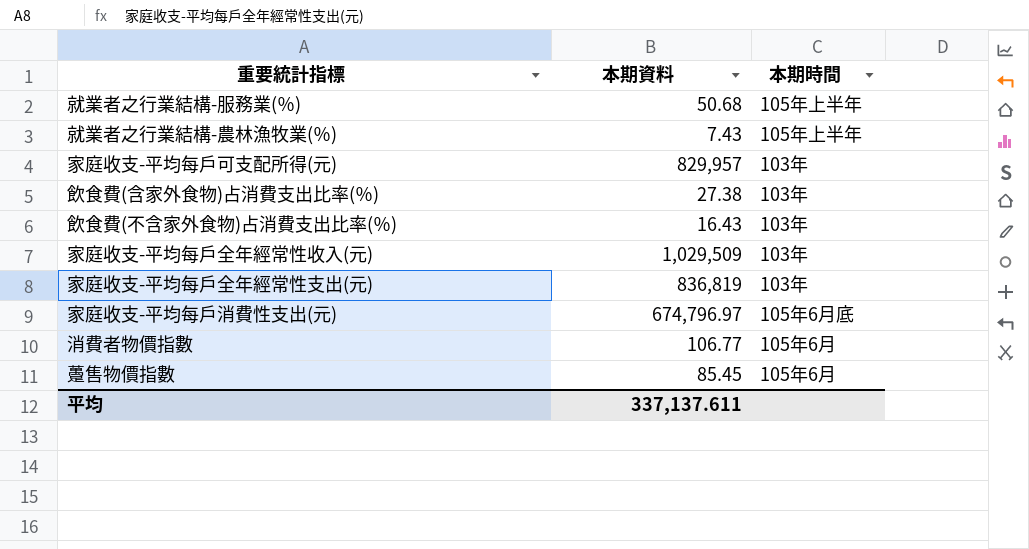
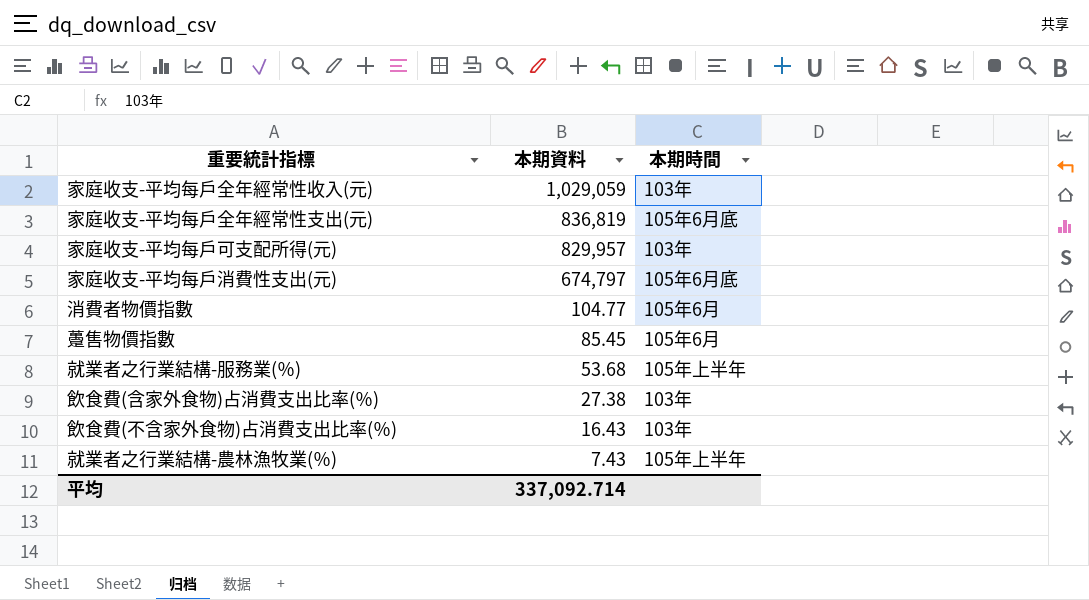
row order: none -> 本期資料 descending
家庭收支-平均每戶全年經常性收入(元) | 本期資料: 1,029,509 -> 1,029,059
家庭收支-平均每戶全年經常性支出(元) | 本期時間: 103年 -> 105年6月底
家庭收支-平均每戶消費性支出(元) | 本期資料: 674,796.97 -> 674,797
消費者物價指數 | 本期資料: 106.77 -> 104.77
就業者之行業結構-服務業(％) | 本期資料: 50.68 -> 53.68
平均 | 本期資料: 337,137.611 -> 337,092.714

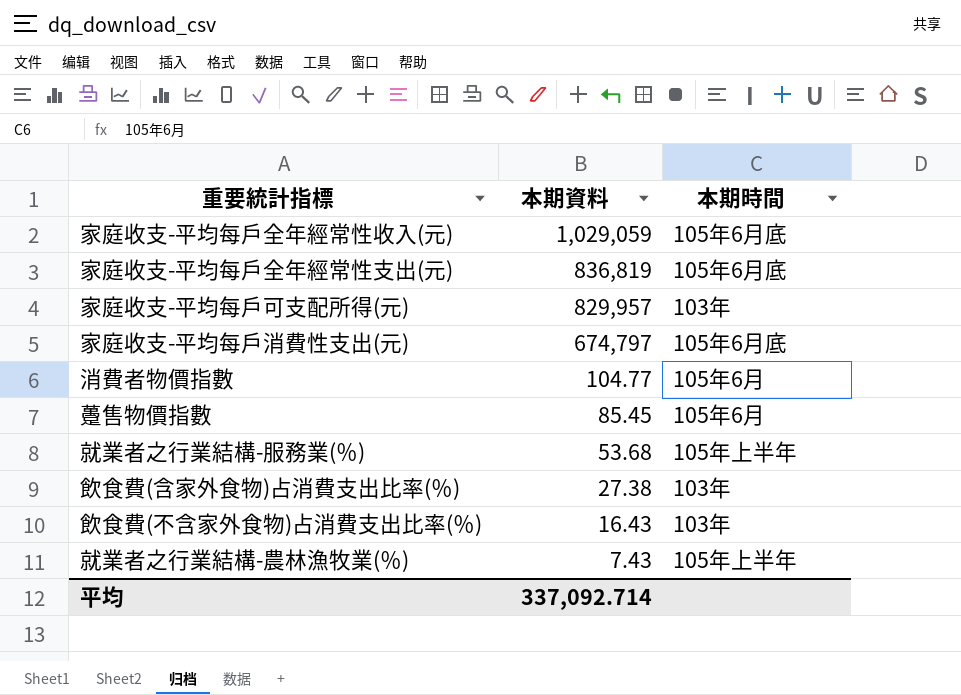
家庭收支-平均每戶全年經常性收入(元) | 本期時間: 103年 -> 105年6月底

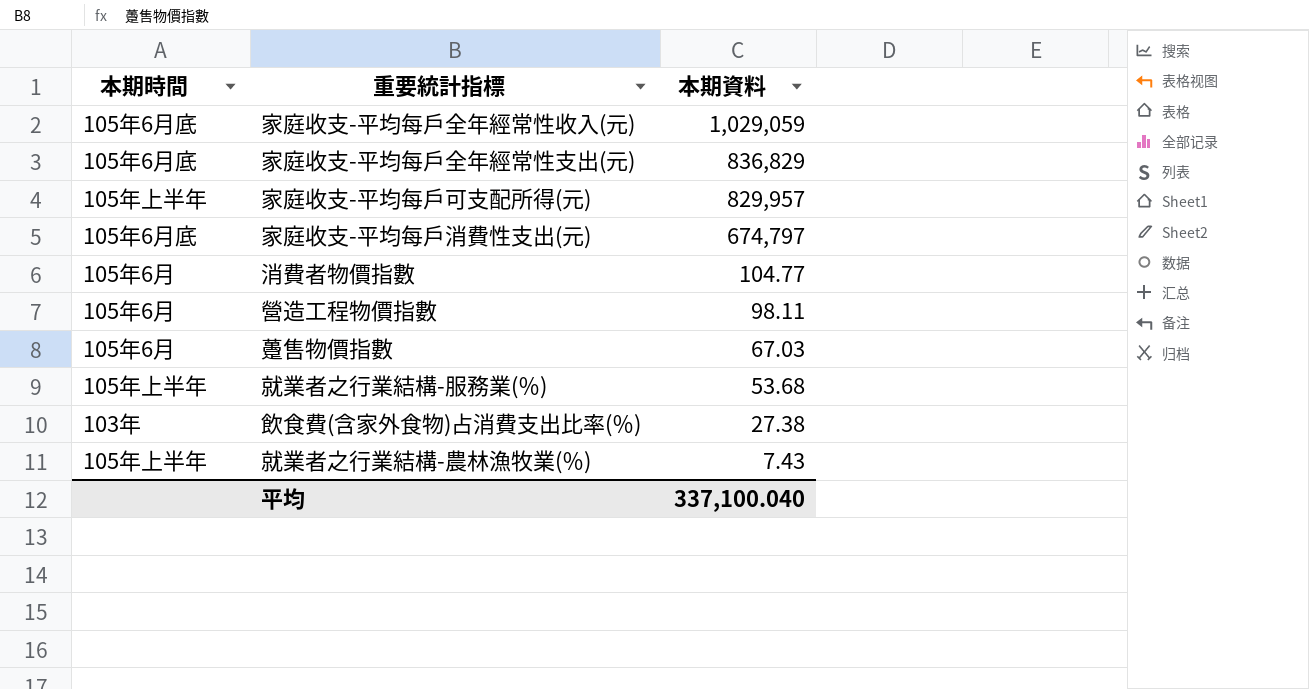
column 本期時間 | position: 3 -> 1
row 飲食費(不含家外食物)占消費支出比率(％): 16.43 | 103年 -> none
家庭收支-平均每戶全年經常性支出(元) | 本期資料: 836,819 -> 836,829
家庭收支-平均每戶可支配所得(元) | 本期時間: 103年 -> 105年上半年
row 營造工程物價指數: none -> 105年6月 | 98.11
躉售物價指數 | 本期資料: 85.45 -> 67.03
平均 | 本期資料: 337,092.714 -> 337,100.040

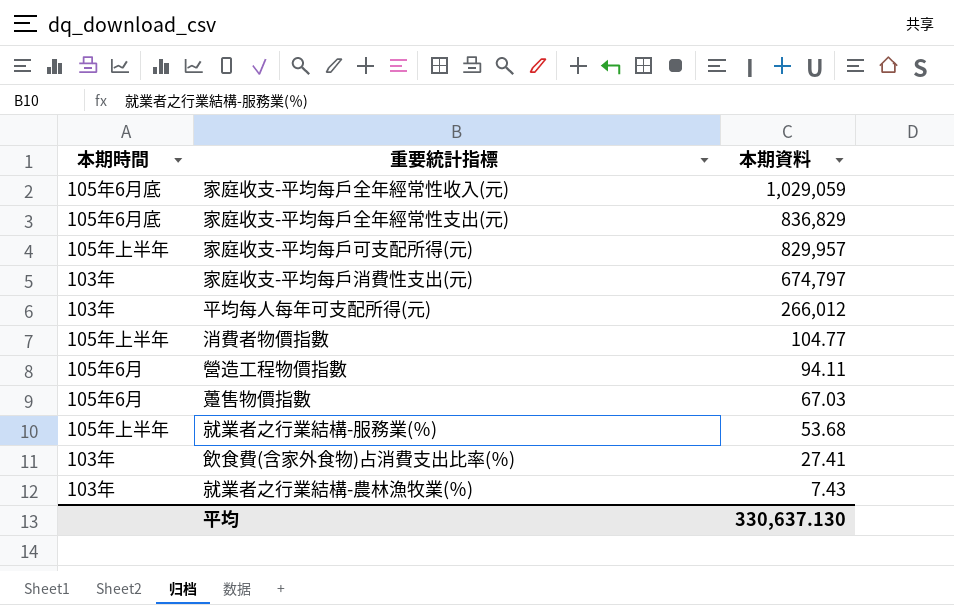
家庭收支-平均每戶消費性支出(元) | 本期時間: 105年6月底 -> 103年
row 平均每人每年可支配所得(元): none -> 103年 | 266,012
消費者物價指數 | 本期時間: 105年6月 -> 105年上半年
營造工程物價指數 | 本期資料: 98.11 -> 94.11
飲食費(含家外食物)占消費支出比率(％) | 本期資料: 27.38 -> 27.41
就業者之行業結構-農林漁牧業(％) | 本期時間: 105年上半年 -> 103年
平均 | 本期資料: 337,100.040 -> 330,637.130

